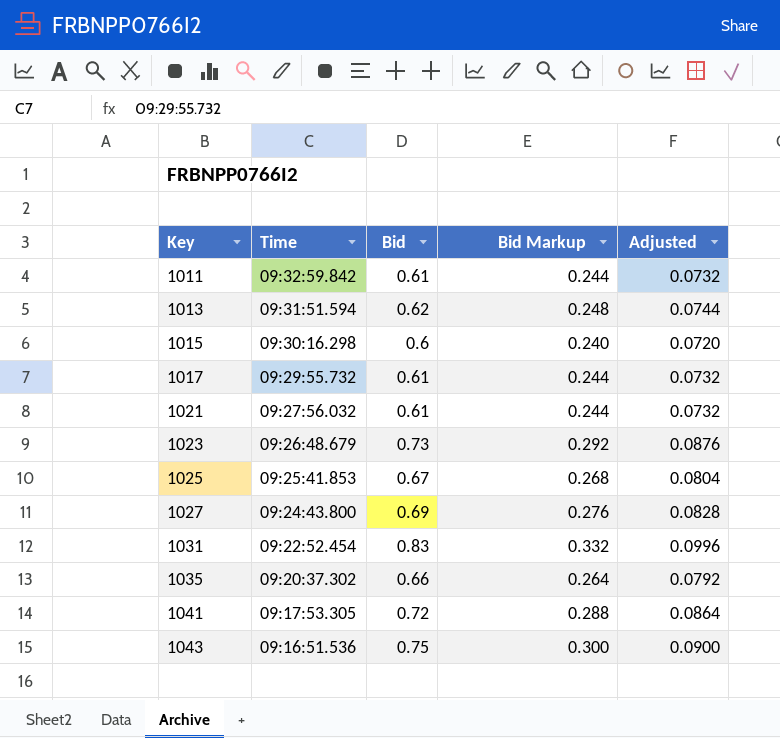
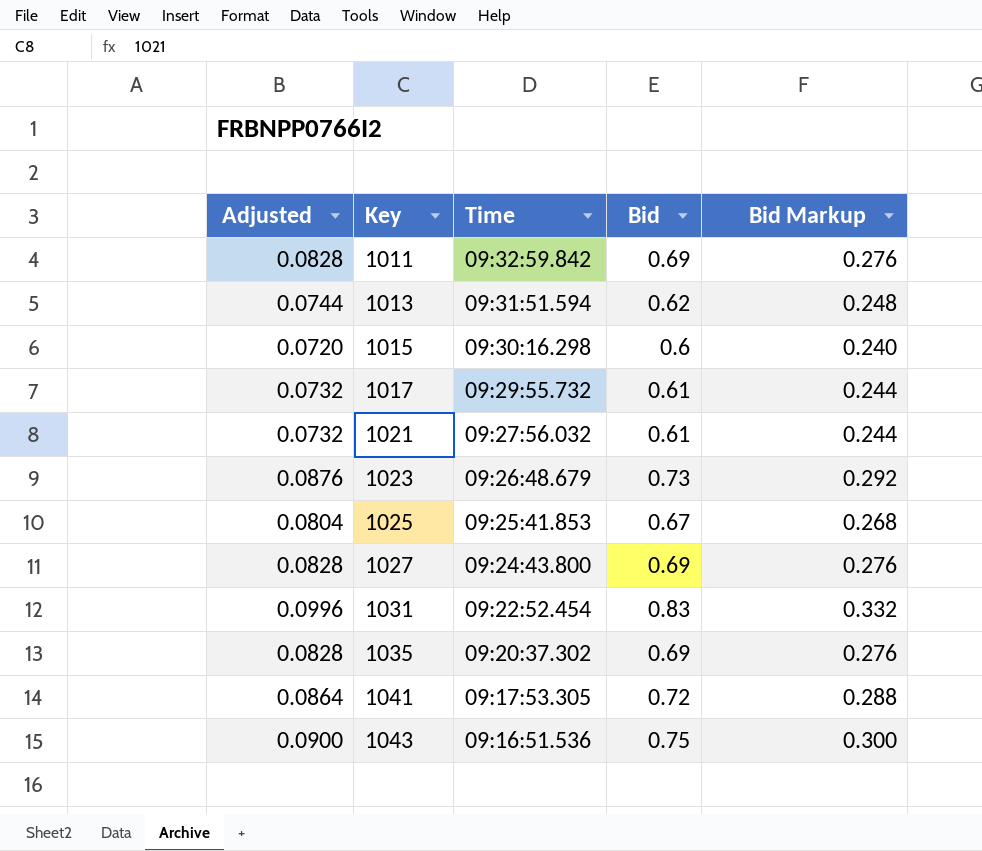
column Adjusted | position: 5 -> 1
1011 | Adjusted: 0.0732 -> 0.0828
1011 | Bid: 0.61 -> 0.69
1011 | Bid Markup: 0.244 -> 0.276
1035 | Adjusted: 0.0792 -> 0.0828
1035 | Bid: 0.66 -> 0.69
1035 | Bid Markup: 0.264 -> 0.276

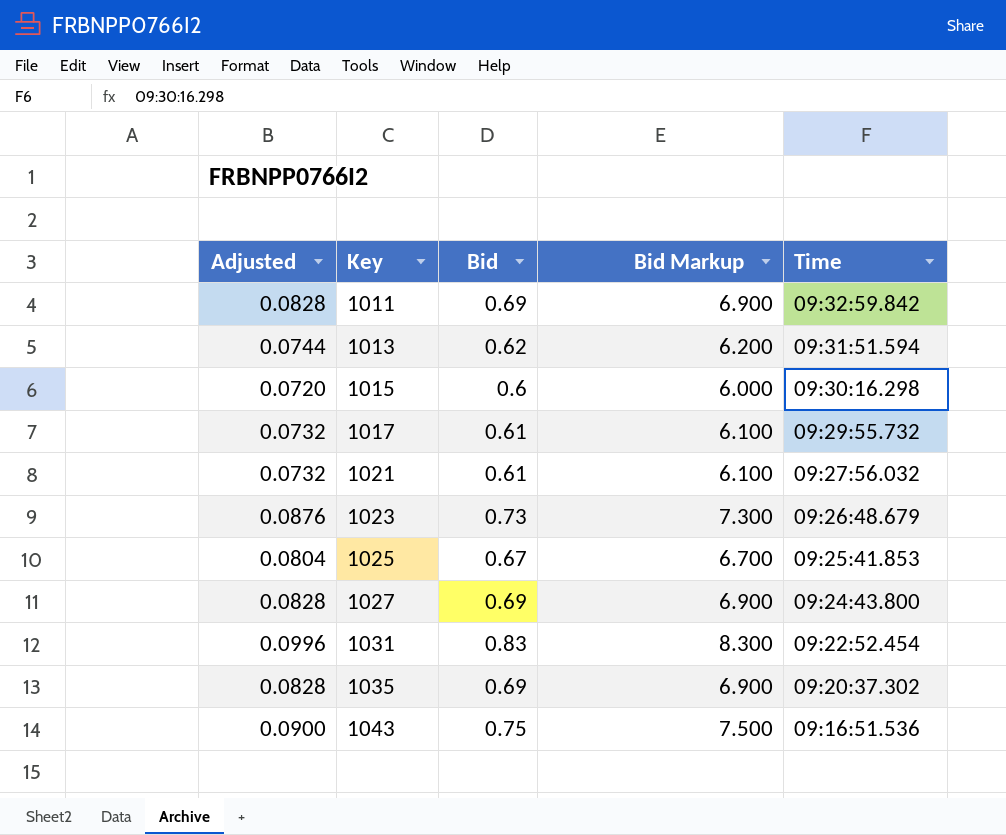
column Bid Markup | formula: [Bid] * 0.4 -> [Bid] * 10
column Time | position: 3 -> 5
row 1041: 0.0864 | 09:17:53.305 | 0.72 | 0.288 -> none

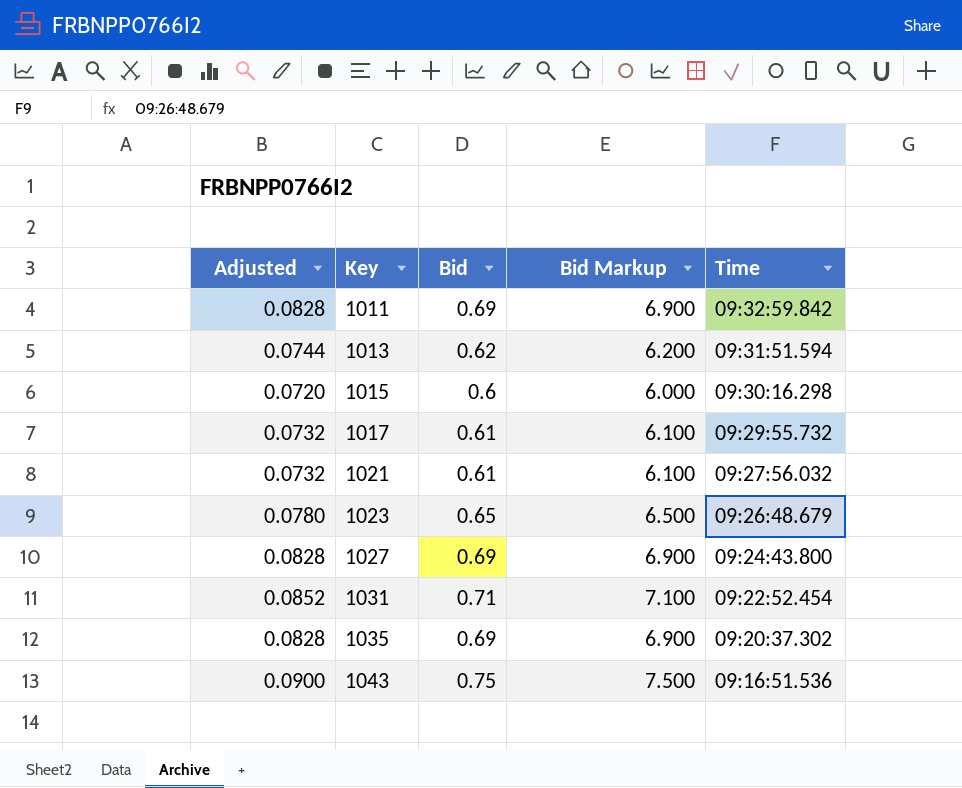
row 1025: 0.0804 | 0.67 | 6.700 | 09:25:41.853 -> none
1023 | Adjusted: 0.0876 -> 0.0780
1023 | Bid: 0.73 -> 0.65
1023 | Bid Markup: 7.300 -> 6.500
1031 | Adjusted: 0.0996 -> 0.0852
1031 | Bid: 0.83 -> 0.71
1031 | Bid Markup: 8.300 -> 7.100

